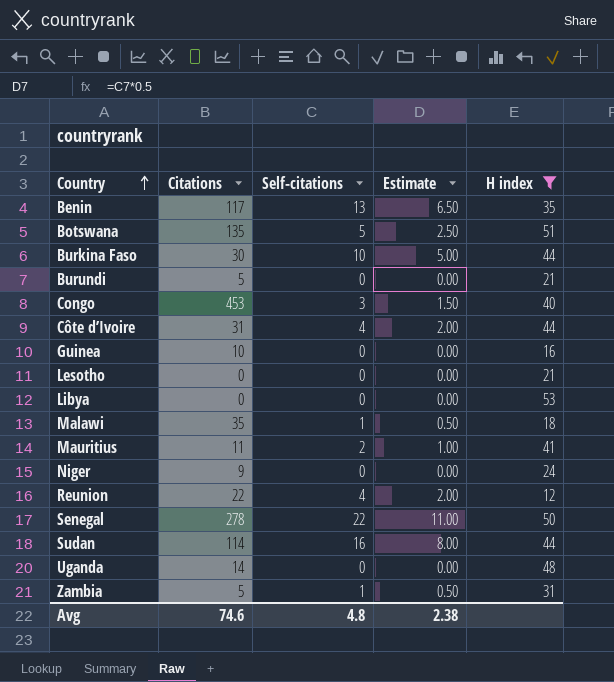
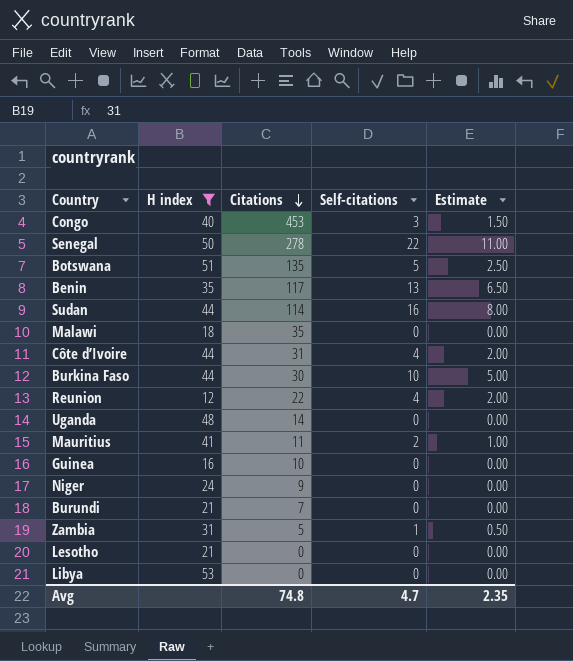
row order: Country ascending -> Citations descending
column H index | position: 5 -> 2
Malawi | Self-citations: 1 -> 0
Malawi | Estimate: 0.50 -> 0.00
Burundi | Citations: 5 -> 7
Avg | Citations: 74.6 -> 74.8
Avg | Self-citations: 4.8 -> 4.7
Avg | Estimate: 2.38 -> 2.35

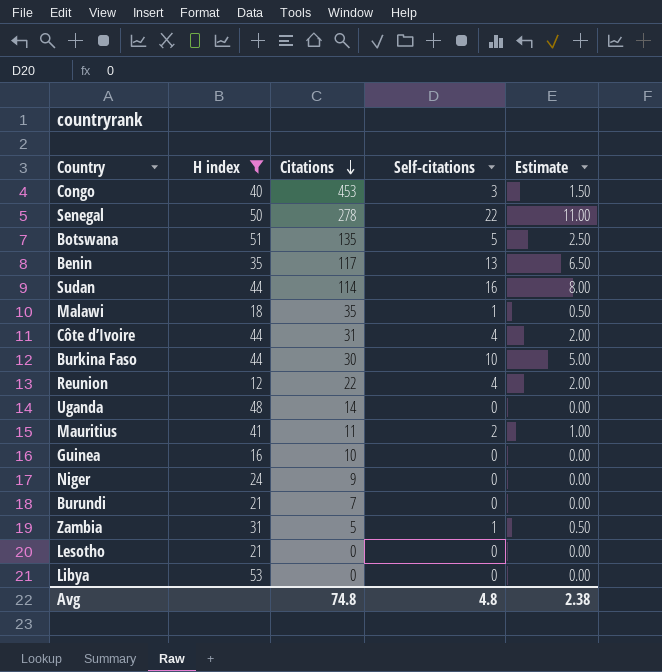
Malawi | Self-citations: 0 -> 1
Malawi | Estimate: 0.00 -> 0.50
Avg | Self-citations: 4.7 -> 4.8
Avg | Estimate: 2.35 -> 2.38

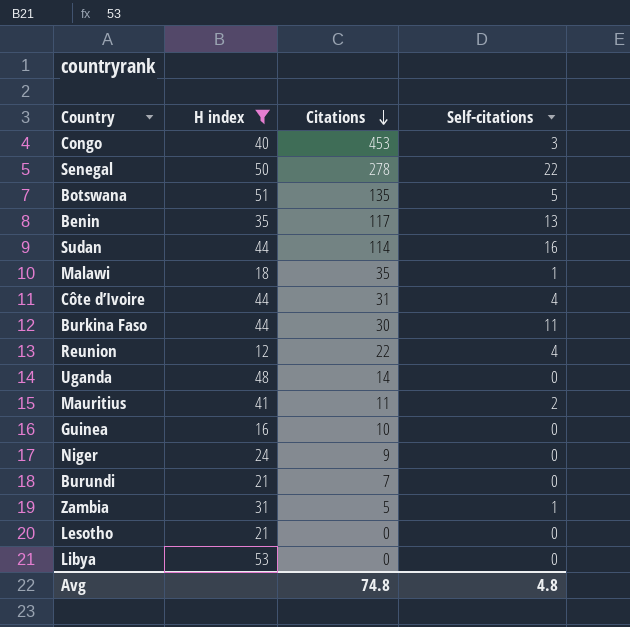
column Estimate | formula: [Self-citations] * 0.5 -> none
Burkina Faso | Self-citations: 10 -> 11

